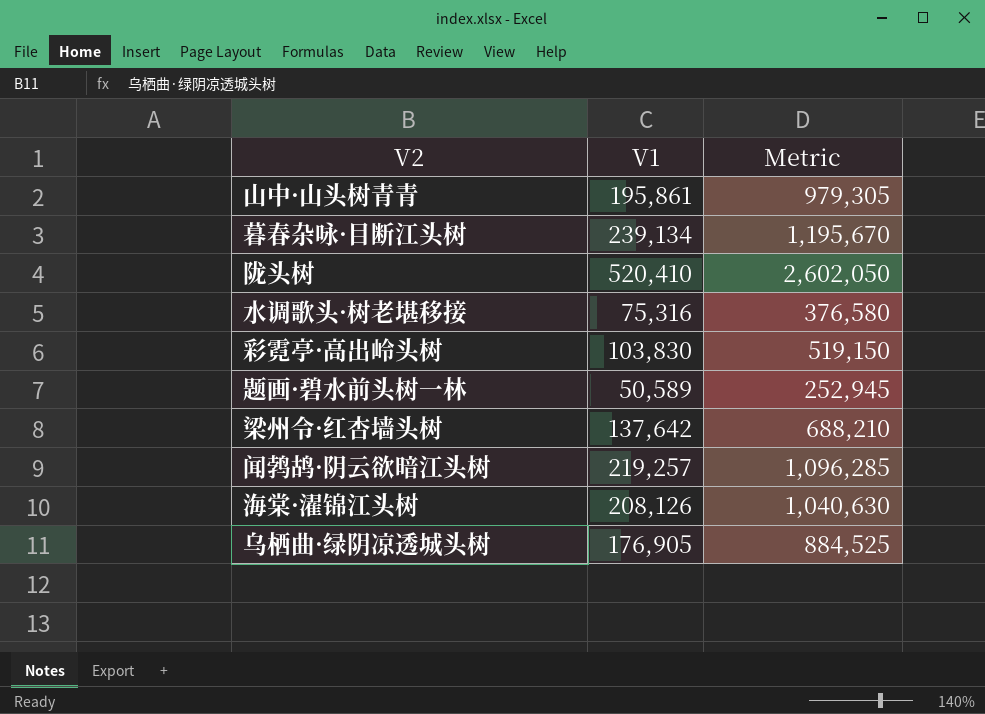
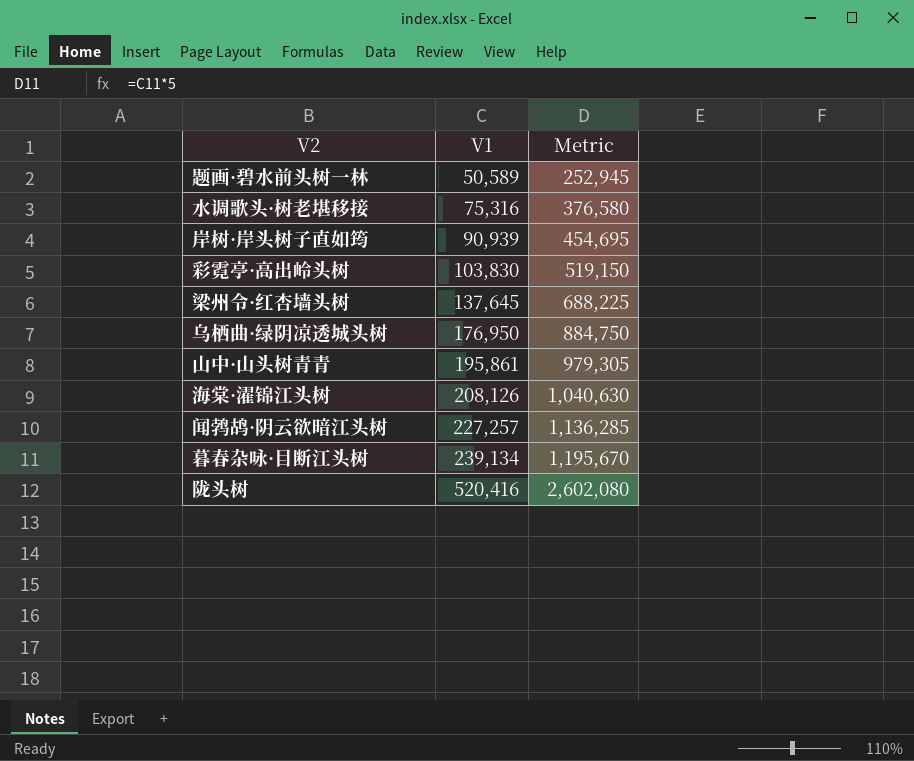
row order: none -> V1 ascending
row 岸树·岸头树子直如筠: none -> 90,939 | 454,695
梁州令·红杏墙头树 | V1: 137,642 -> 137,645
梁州令·红杏墙头树 | Metric: 688,210 -> 688,225
乌栖曲·绿阴凉透城头树 | V1: 176,905 -> 176,950
乌栖曲·绿阴凉透城头树 | Metric: 884,525 -> 884,750
闻鹁鸪·阴云欲暗江头树 | V1: 219,257 -> 227,257
闻鹁鸪·阴云欲暗江头树 | Metric: 1,096,285 -> 1,136,285
陇头树 | V1: 520,410 -> 520,416
陇头树 | Metric: 2,602,050 -> 2,602,080

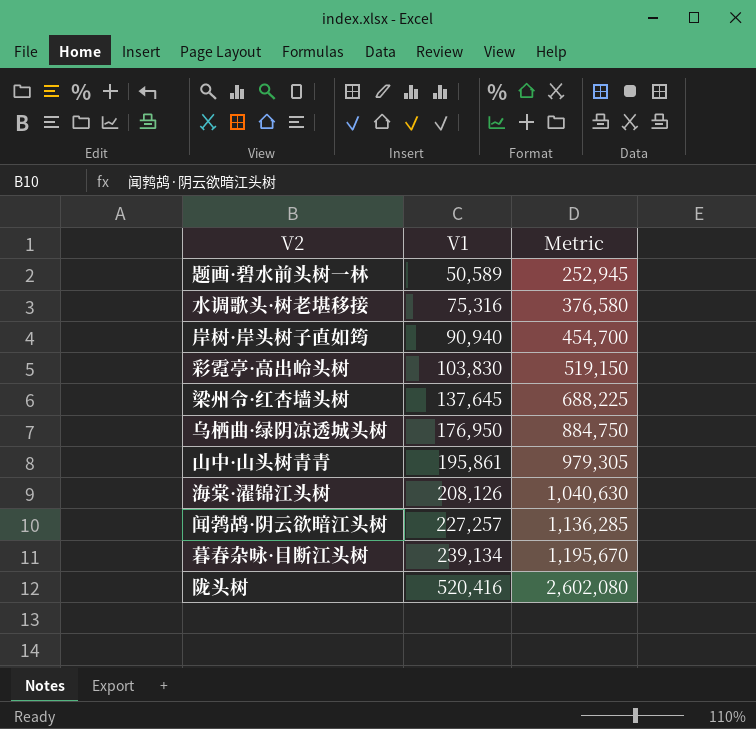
岸树·岸头树子直如筠 | V1: 90,939 -> 90,940
岸树·岸头树子直如筠 | Metric: 454,695 -> 454,700

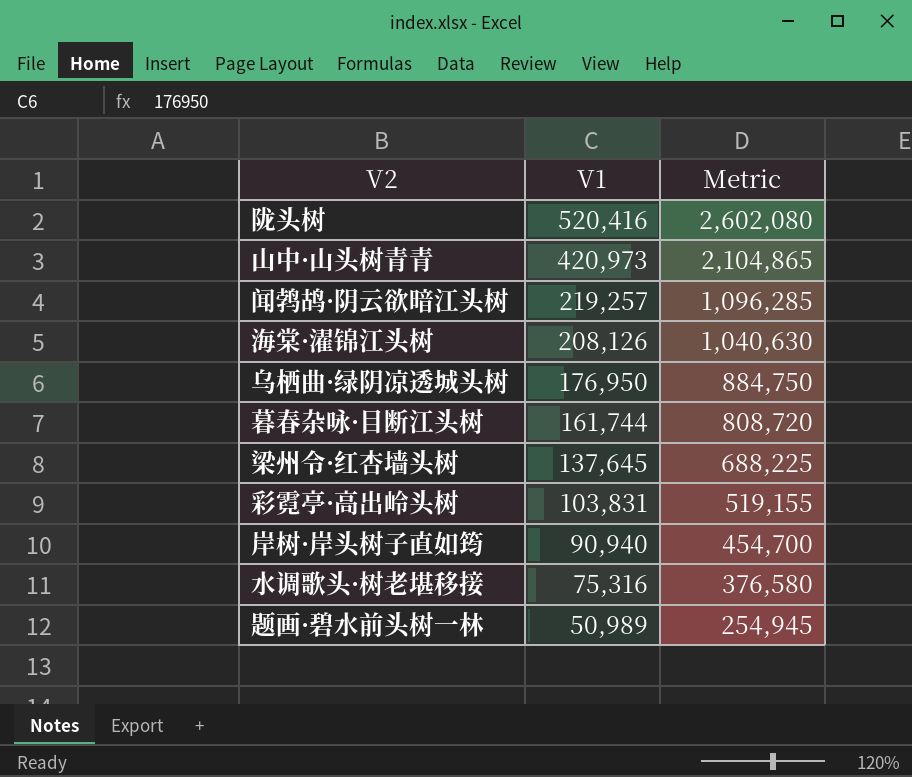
row order: V1 ascending -> V1 descending
山中·山头树青青 | V1: 195,861 -> 420,973
山中·山头树青青 | Metric: 979,305 -> 2,104,865
闻鹁鸪·阴云欲暗江头树 | V1: 227,257 -> 219,257
闻鹁鸪·阴云欲暗江头树 | Metric: 1,136,285 -> 1,096,285
暮春杂咏·目断江头树 | V1: 239,134 -> 161,744
暮春杂咏·目断江头树 | Metric: 1,195,670 -> 808,720
彩霓亭·高出岭头树 | V1: 103,830 -> 103,831
彩霓亭·高出岭头树 | Metric: 519,150 -> 519,155
题画·碧水前头树一林 | V1: 50,589 -> 50,989
题画·碧水前头树一林 | Metric: 252,945 -> 254,945

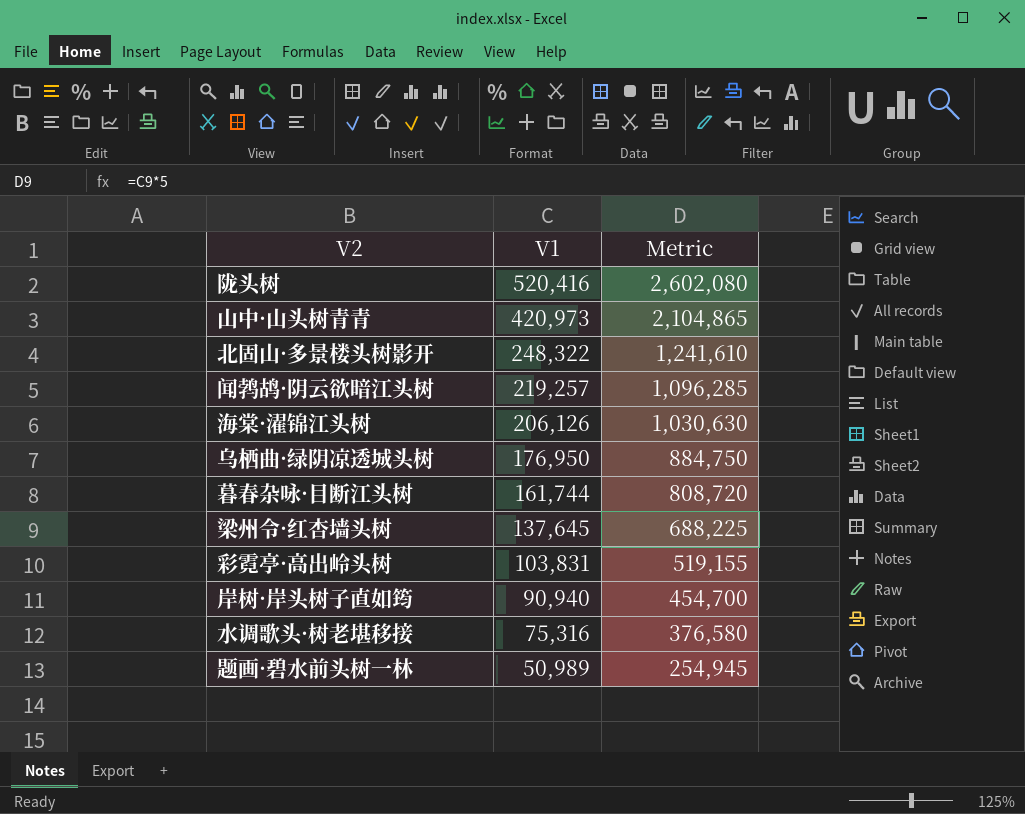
row 北固山·多景楼头树影开: none -> 248,322 | 1,241,610
海棠·濯锦江头树 | V1: 208,126 -> 206,126
海棠·濯锦江头树 | Metric: 1,040,630 -> 1,030,630

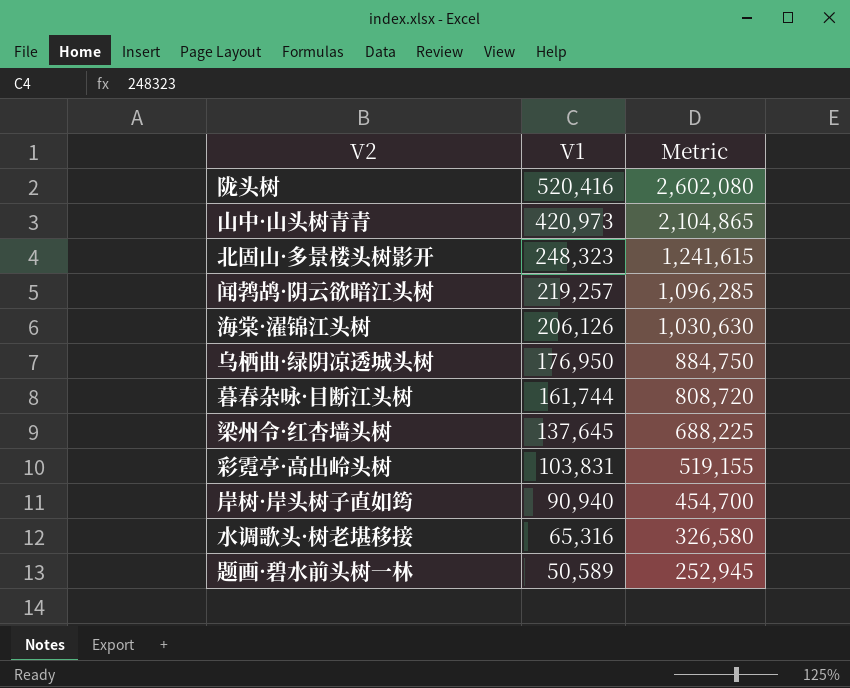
北固山·多景楼头树影开 | V1: 248,322 -> 248,323
北固山·多景楼头树影开 | Metric: 1,241,610 -> 1,241,615
水调歌头·树老堪移接 | V1: 75,316 -> 65,316
水调歌头·树老堪移接 | Metric: 376,580 -> 326,580
题画·碧水前头树一林 | V1: 50,989 -> 50,589
题画·碧水前头树一林 | Metric: 254,945 -> 252,945

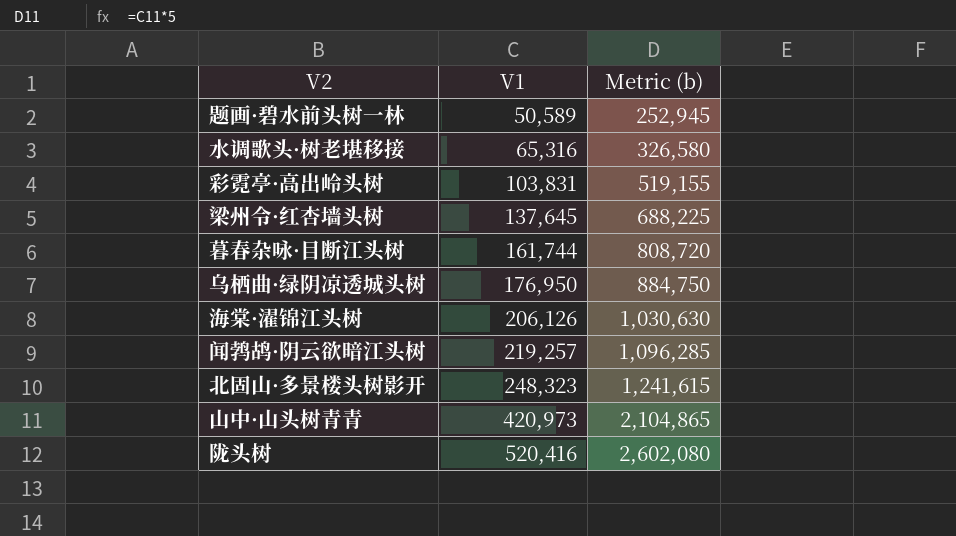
row order: V1 descending -> V1 ascending
column name: Metric -> Metric (b)
row 岸树·岸头树子直如筠: 90,940 | 454,700 -> none

